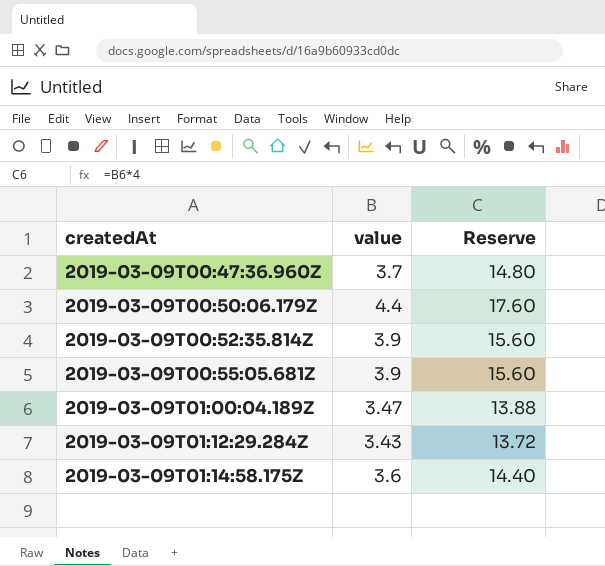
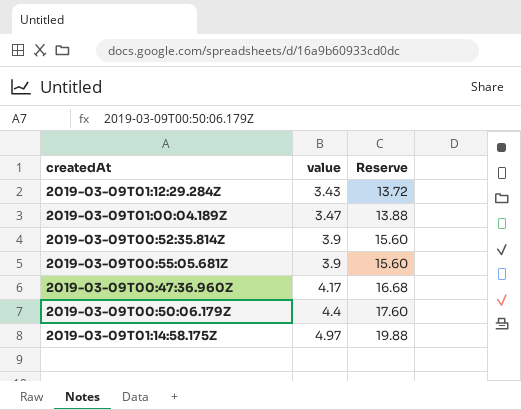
row order: createdAt ascending -> value ascending
2019-03-09T00:47:36.960Z | value: 3.7 -> 4.17
2019-03-09T00:47:36.960Z | Reserve: 14.80 -> 16.68
2019-03-09T01:14:58.175Z | value: 3.6 -> 4.97
2019-03-09T01:14:58.175Z | Reserve: 14.40 -> 19.88

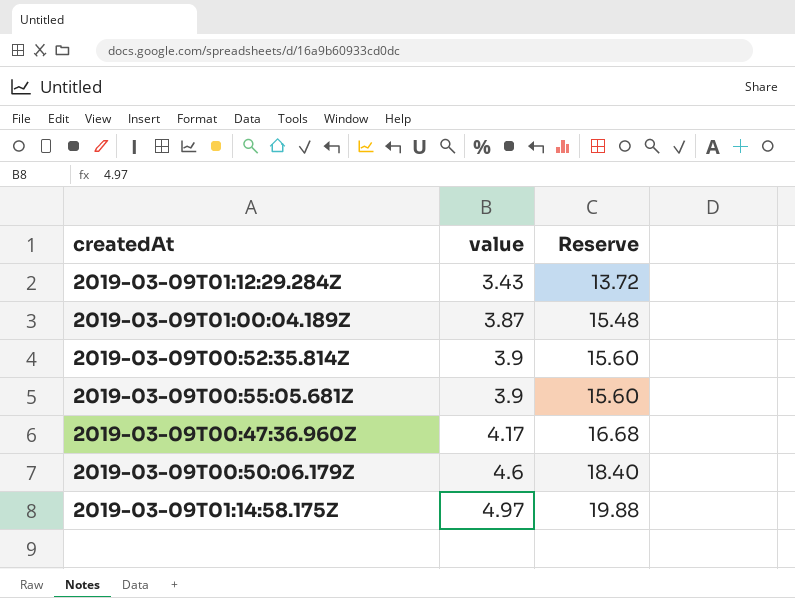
2019-03-09T01:00:04.189Z | value: 3.47 -> 3.87
2019-03-09T01:00:04.189Z | Reserve: 13.88 -> 15.48
2019-03-09T00:50:06.179Z | value: 4.4 -> 4.6
2019-03-09T00:50:06.179Z | Reserve: 17.60 -> 18.40

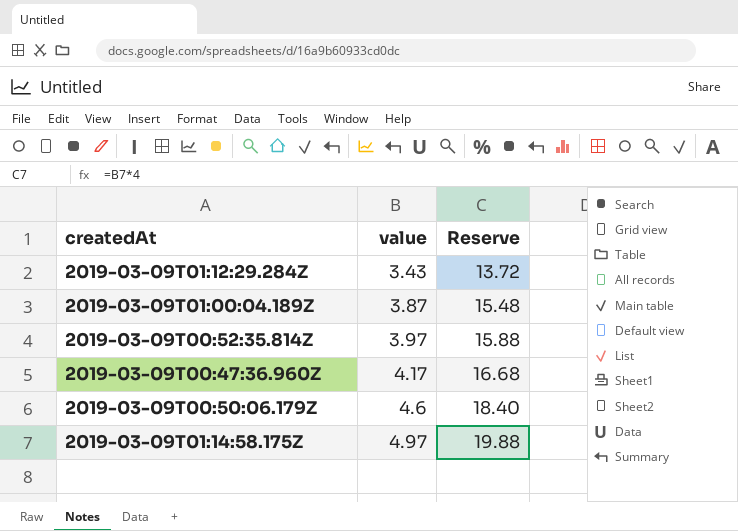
row 2019-03-09T00:55:05.681Z: 3.9 | 15.60 -> none
2019-03-09T00:52:35.814Z | value: 3.9 -> 3.97
2019-03-09T00:52:35.814Z | Reserve: 15.60 -> 15.88

